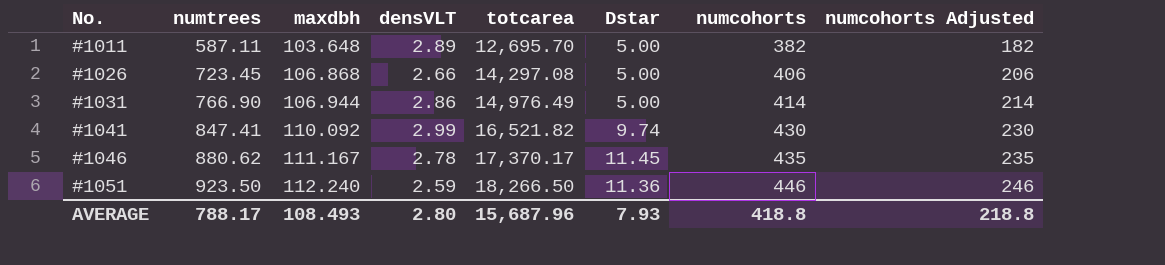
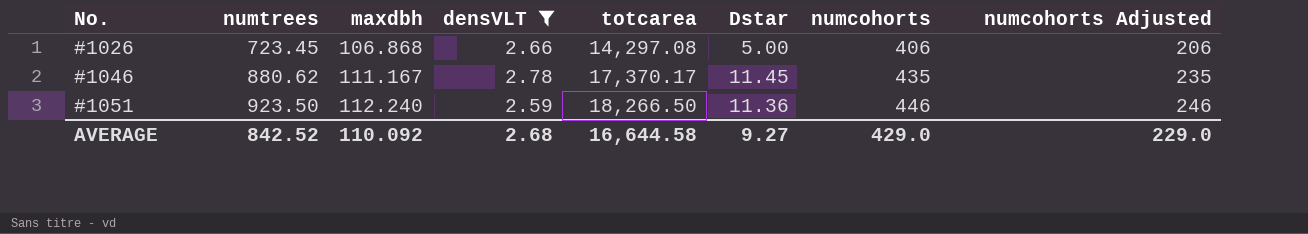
filter: none -> densVLT <= 2.78
AVERAGE | numtrees: 788.17 -> 842.52
AVERAGE | maxdbh: 108.493 -> 110.092
AVERAGE | densVLT: 2.80 -> 2.68
AVERAGE | totcarea: 15,687.96 -> 16,644.58
AVERAGE | Dstar: 7.93 -> 9.27
AVERAGE | numcohorts: 418.8 -> 429.0
AVERAGE | numcohorts Adjusted: 218.8 -> 229.0

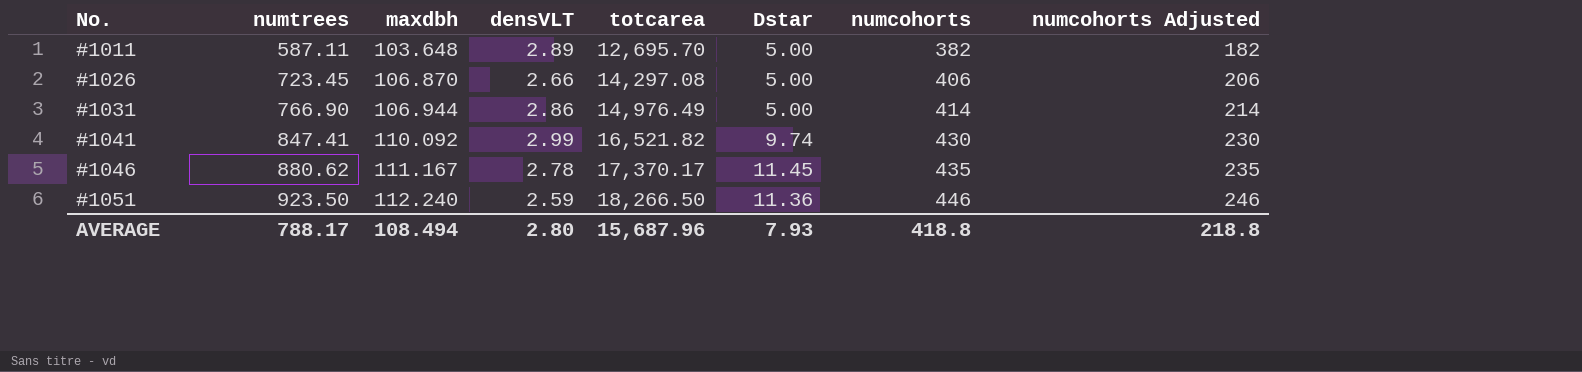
filter: densVLT <= 2.78 -> none
#1026 | maxdbh: 106.868 -> 106.870
AVERAGE | numtrees: 842.52 -> 788.17
AVERAGE | maxdbh: 110.092 -> 108.494
AVERAGE | densVLT: 2.68 -> 2.80
AVERAGE | totcarea: 16,644.58 -> 15,687.96
AVERAGE | Dstar: 9.27 -> 7.93
AVERAGE | numcohorts: 429.0 -> 418.8
AVERAGE | numcohorts Adjusted: 229.0 -> 218.8

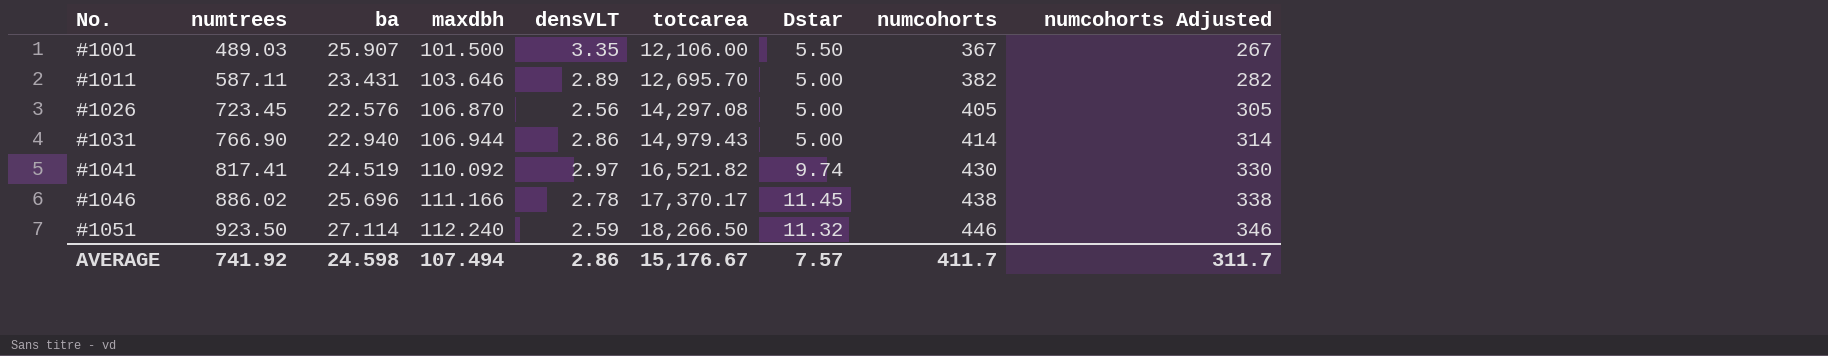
column ba | position: none -> 3
column numcohorts Adjusted | formula: [numcohorts] - 200 -> [numcohorts] - 100
row #1001: none -> 489.03 | 25.907 | 101.500 | 3.35 | 12,106.00 | 5.50 | 367 | 267
#1011 | maxdbh: 103.648 -> 103.646
#1026 | densVLT: 2.66 -> 2.56
#1026 | numcohorts: 406 -> 405
#1031 | totcarea: 14,976.49 -> 14,979.43
#1041 | numtrees: 847.41 -> 817.41
#1041 | densVLT: 2.99 -> 2.97
#1046 | numtrees: 880.62 -> 886.02
#1046 | maxdbh: 111.167 -> 111.166
#1046 | numcohorts: 435 -> 438
#1051 | Dstar: 11.36 -> 11.32
AVERAGE | numtrees: 788.17 -> 741.92
AVERAGE | maxdbh: 108.494 -> 107.494
AVERAGE | densVLT: 2.80 -> 2.86
AVERAGE | totcarea: 15,687.96 -> 15,176.67
AVERAGE | Dstar: 7.93 -> 7.57
AVERAGE | numcohorts: 418.8 -> 411.7
AVERAGE | numcohorts Adjusted: 218.8 -> 311.7

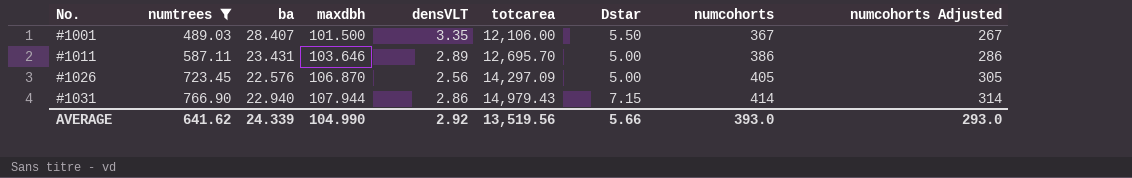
filter: none -> numtrees <= 766.90
#1001 | ba: 25.907 -> 28.407
#1011 | numcohorts: 382 -> 386
#1011 | numcohorts Adjusted: 282 -> 286
#1026 | totcarea: 14,297.08 -> 14,297.09
#1031 | maxdbh: 106.944 -> 107.944
#1031 | Dstar: 5.00 -> 7.15
AVERAGE | numtrees: 741.92 -> 641.62
AVERAGE | ba: 24.598 -> 24.339
AVERAGE | maxdbh: 107.494 -> 104.990
AVERAGE | densVLT: 2.86 -> 2.92
AVERAGE | totcarea: 15,176.67 -> 13,519.56
AVERAGE | Dstar: 7.57 -> 5.66
AVERAGE | numcohorts: 411.7 -> 393.0
AVERAGE | numcohorts Adjusted: 311.7 -> 293.0

